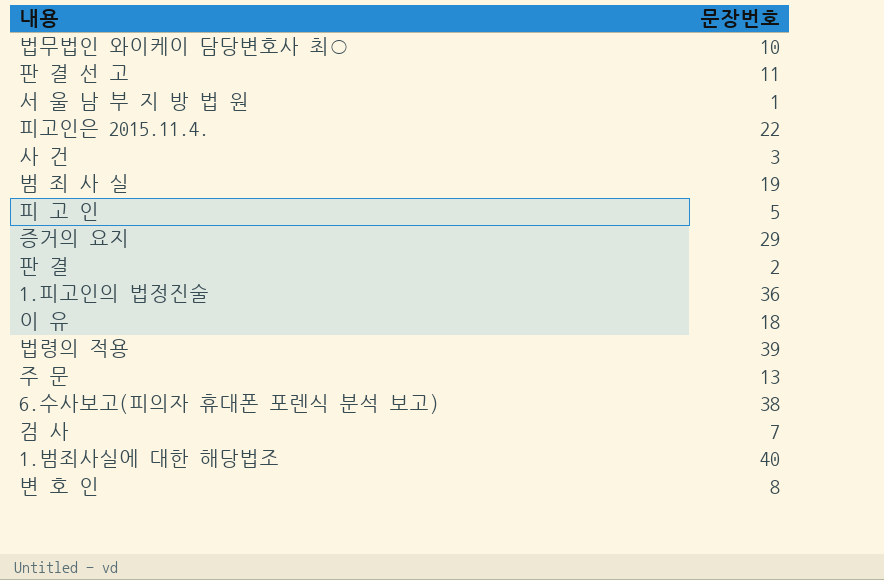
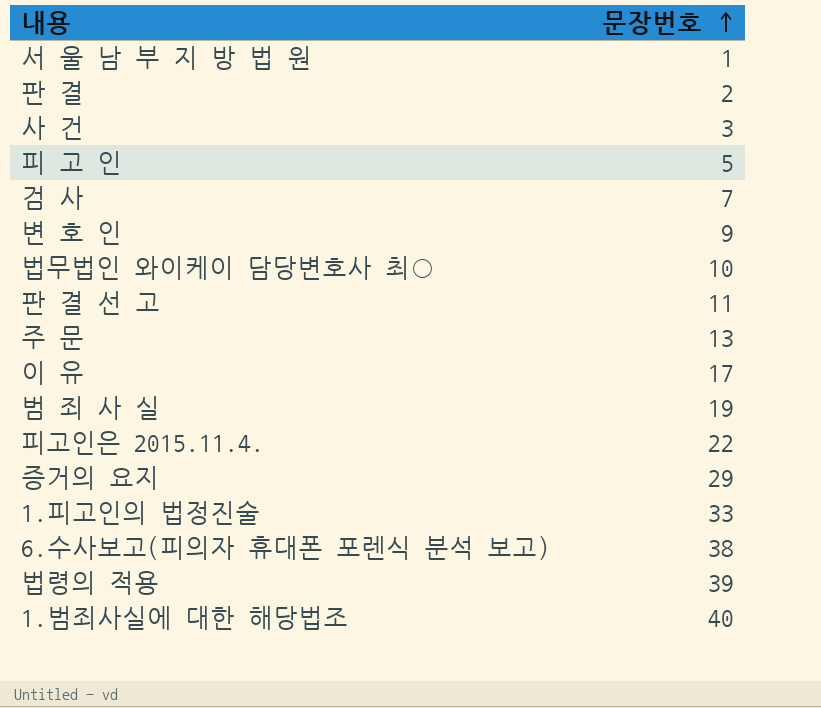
row order: none -> 문장번호 ascending
변 호 인 | 문장번호: 8 -> 9
이 유 | 문장번호: 18 -> 17
1.피고인의 법정진술 | 문장번호: 36 -> 33

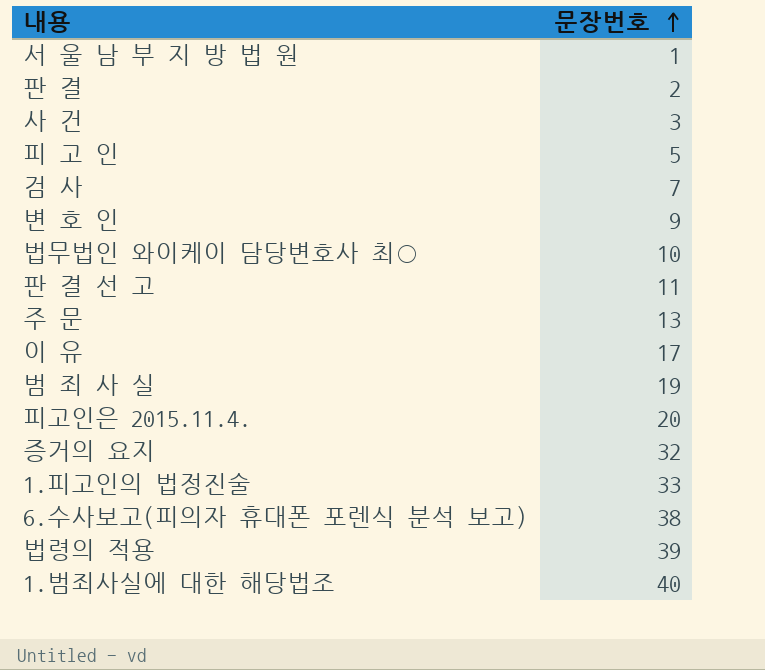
피고인은 2015.11.4. | 문장번호: 22 -> 20
증거의 요지 | 문장번호: 29 -> 32

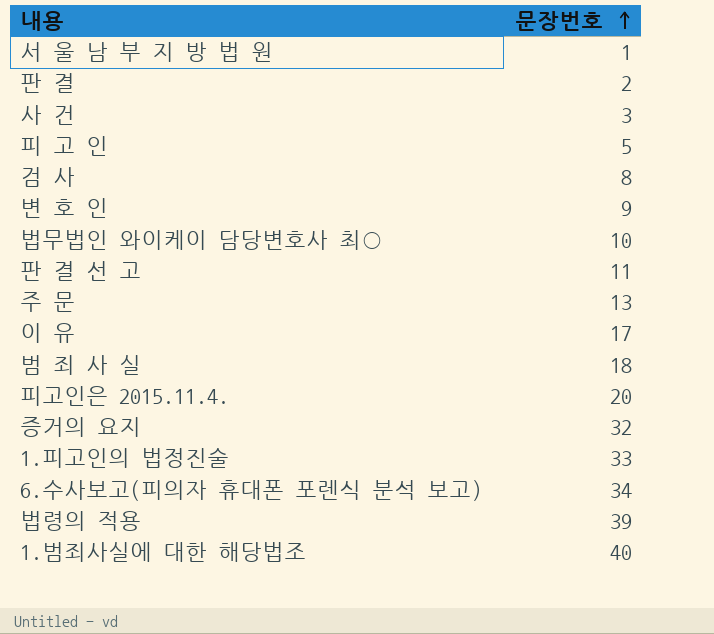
검 사 | 문장번호: 7 -> 8
범 죄 사 실 | 문장번호: 19 -> 18
6.수사보고(피의자 휴대폰 포렌식 분석 보고) | 문장번호: 38 -> 34

